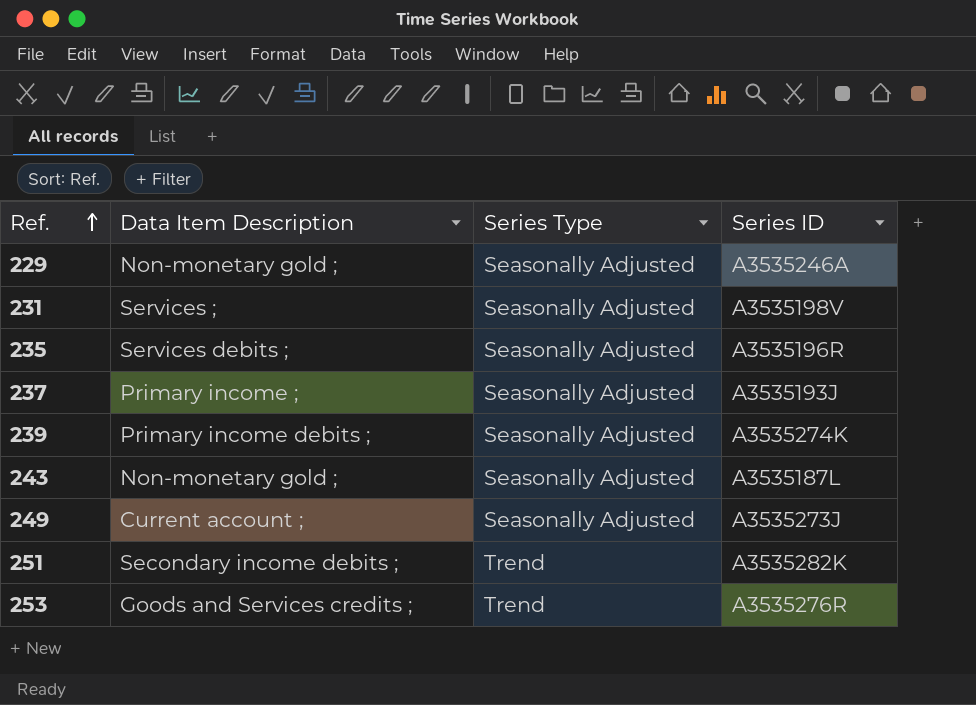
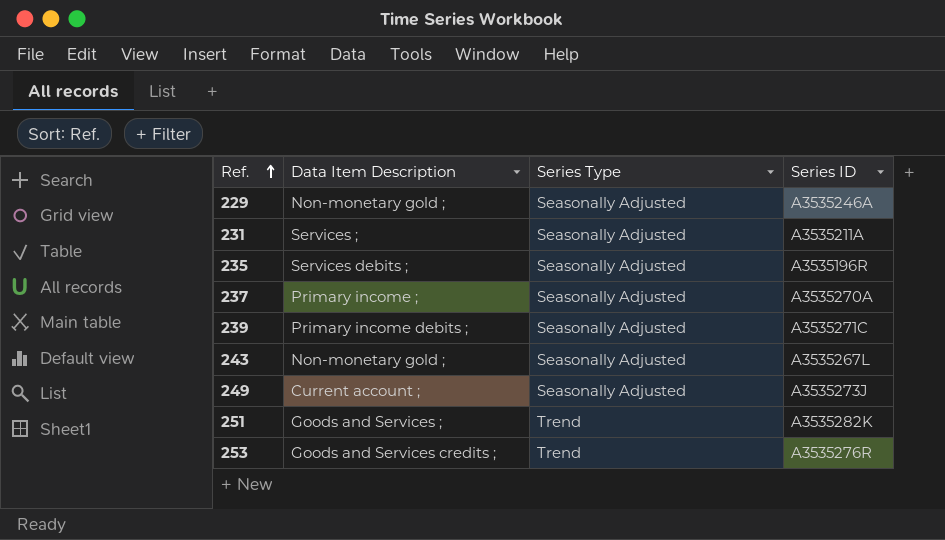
231 | Series ID: A3535198V -> A3535211A
237 | Series ID: A3535193J -> A3535270A
239 | Series ID: A3535274K -> A3535271C
243 | Series ID: A3535187L -> A3535267L
251 | Data Item Description: Secondary income debits ; -> Goods and Services ;

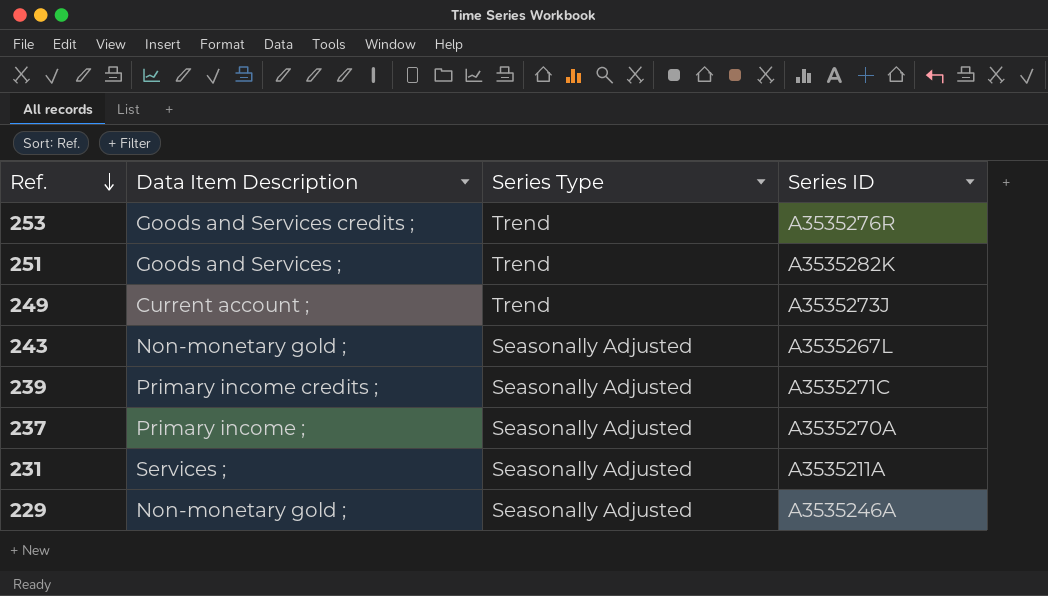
row order: Ref. ascending -> Ref. descending
row 235: Services debits ; | Seasonally Adjusted | A3535196R -> none
249 | Series Type: Seasonally Adjusted -> Trend
239 | Data Item Description: Primary income debits ; -> Primary income credits ;

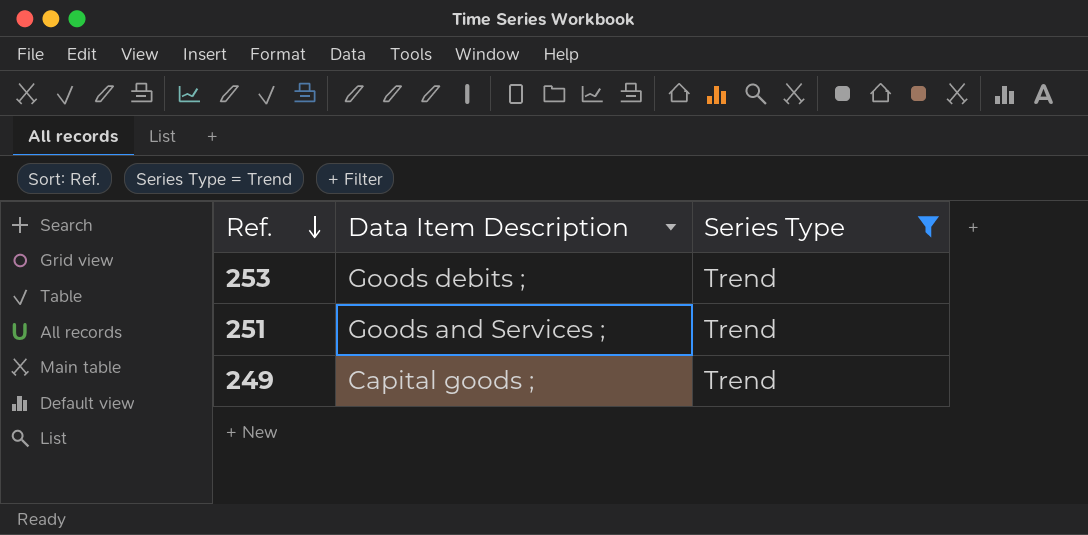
filter: none -> Series Type = Trend
column Series ID | position: 4 -> none
253 | Data Item Description: Goods and Services credits ; -> Goods debits ;
249 | Data Item Description: Current account ; -> Capital goods ;

